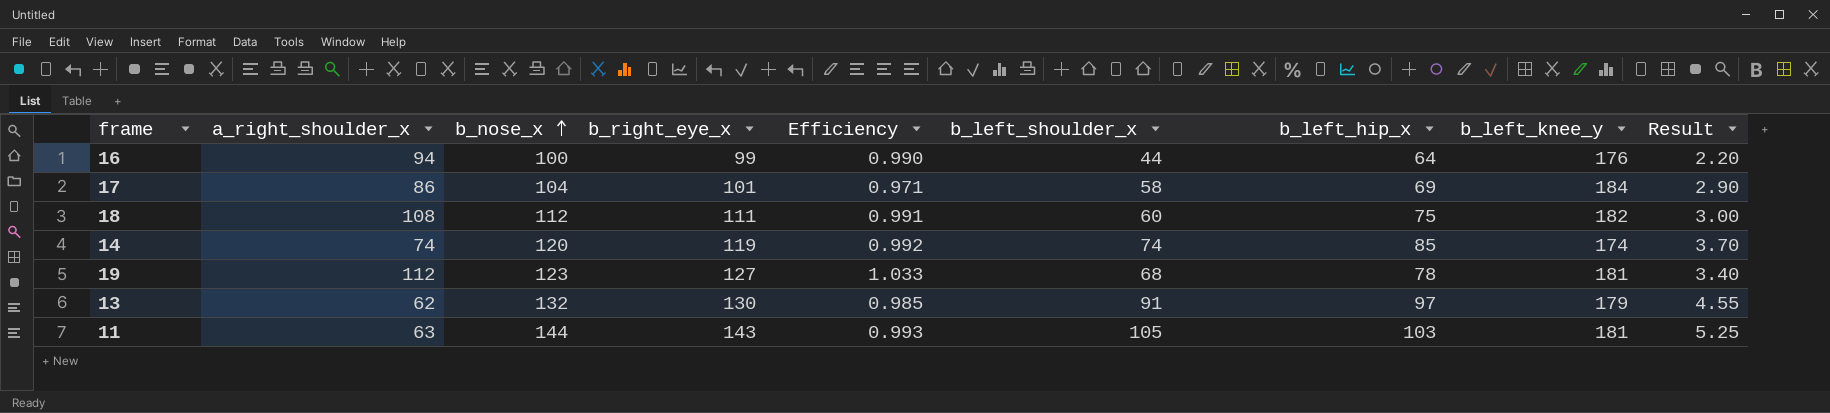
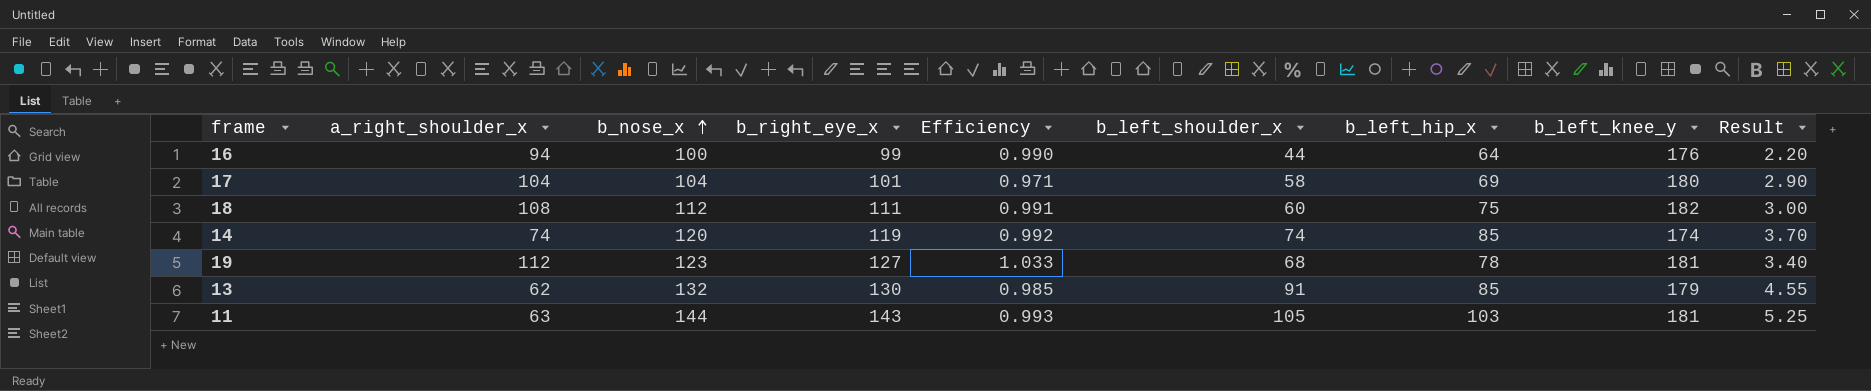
17 | a_right_shoulder_x: 86 -> 104
17 | b_left_knee_y: 184 -> 180
13 | b_left_hip_x: 97 -> 85

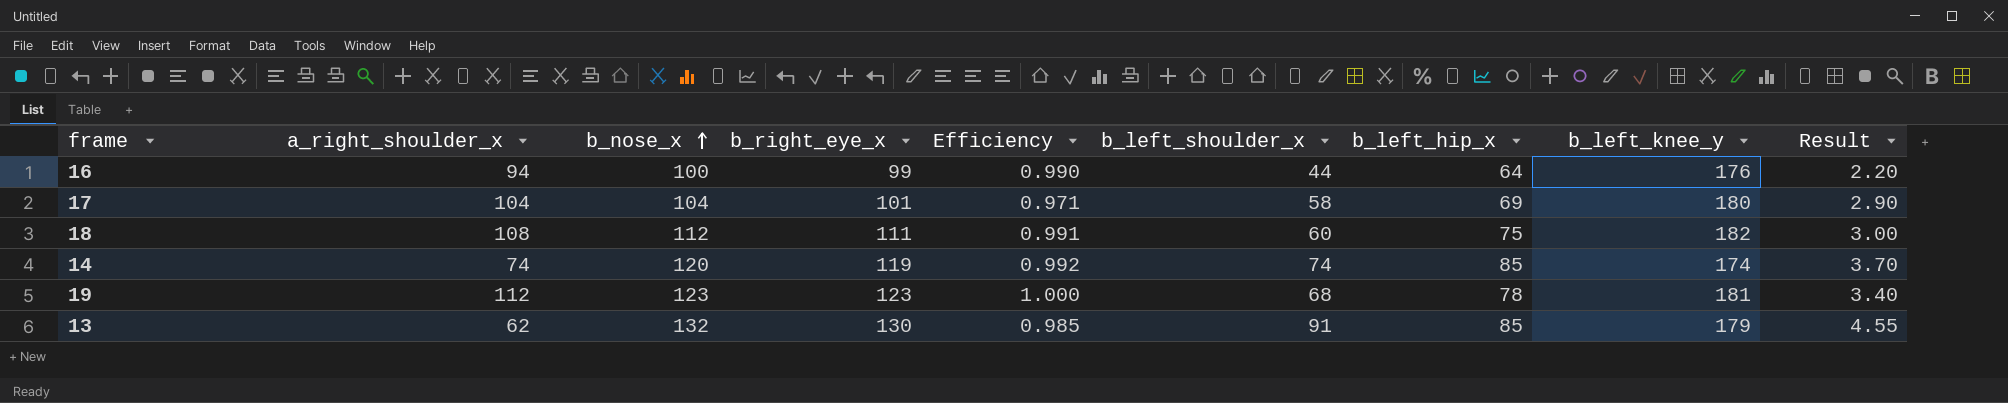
row 11: 63 | 144 | 143 | 0.993 | 105 | 103 | 181 | 5.25 -> none
19 | b_right_eye_x: 127 -> 123
19 | Efficiency: 1.033 -> 1.000

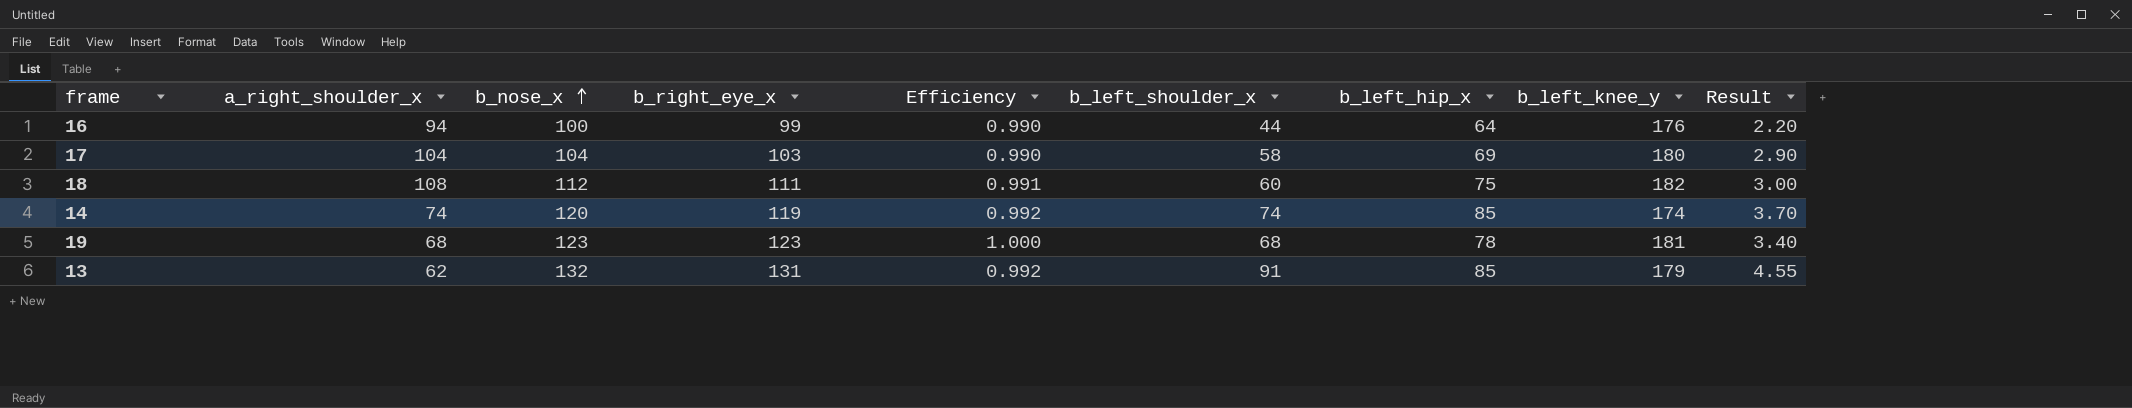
17 | b_right_eye_x: 101 -> 103
17 | Efficiency: 0.971 -> 0.990
19 | a_right_shoulder_x: 112 -> 68
13 | b_right_eye_x: 130 -> 131
13 | Efficiency: 0.985 -> 0.992

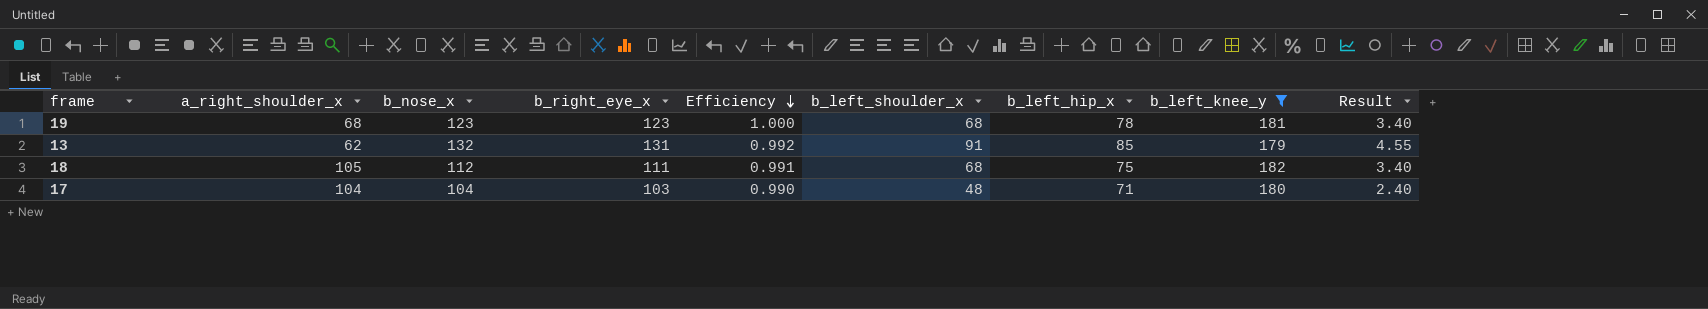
filter: none -> b_left_knee_y >= 179
row order: b_nose_x ascending -> Efficiency descending
18 | a_right_shoulder_x: 108 -> 105
18 | b_left_shoulder_x: 60 -> 68
18 | Result: 3.00 -> 3.40
17 | b_left_shoulder_x: 58 -> 48
17 | b_left_hip_x: 69 -> 71
17 | Result: 2.90 -> 2.40

